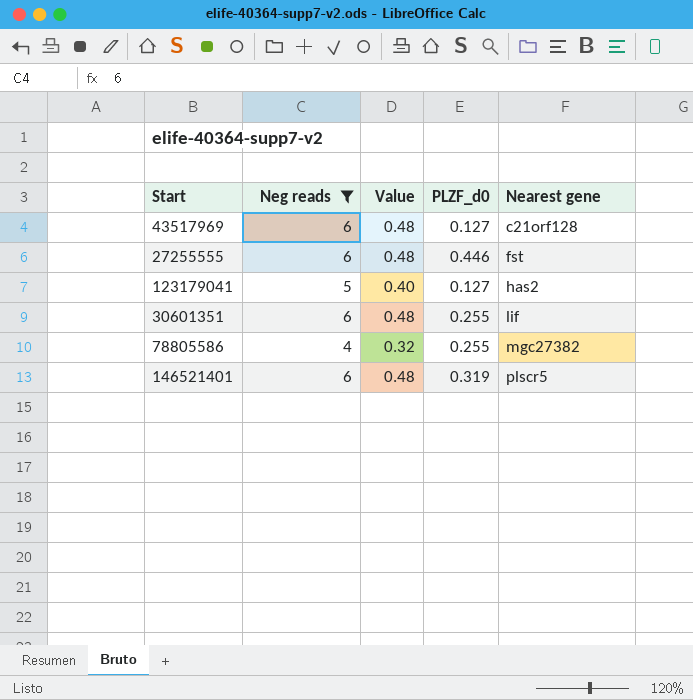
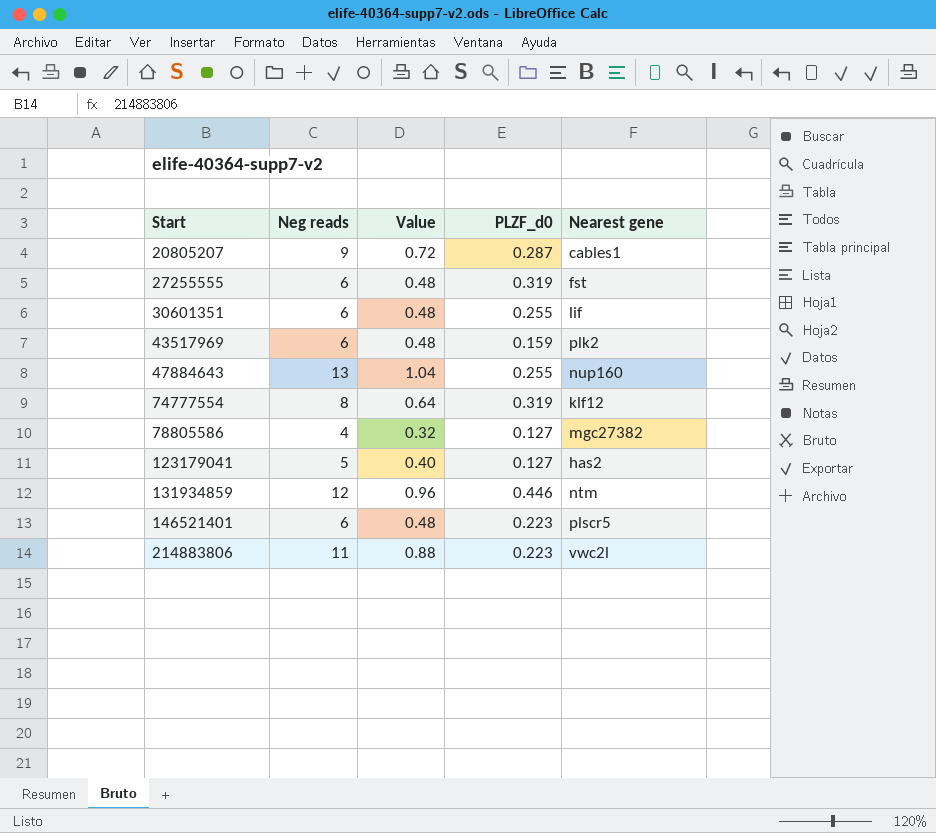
filter: Neg reads <= 6 -> none
row order: Nearest gene ascending -> Start ascending
27255555 | PLZF_d0: 0.446 -> 0.319
43517969 | PLZF_d0: 0.127 -> 0.159
43517969 | Nearest gene: c21orf128 -> plk2
78805586 | PLZF_d0: 0.255 -> 0.127
146521401 | PLZF_d0: 0.319 -> 0.223

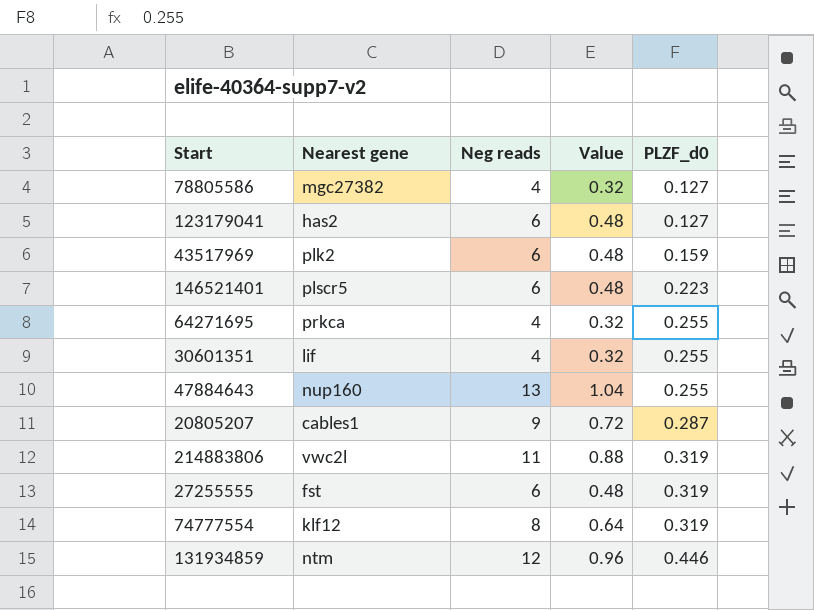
row order: Start ascending -> PLZF_d0 ascending
column Nearest gene | position: 5 -> 2
123179041 | Neg reads: 5 -> 6
123179041 | Value: 0.40 -> 0.48
row 64271695: none -> prkca | 4 | 0.32 | 0.255
30601351 | Neg reads: 6 -> 4
30601351 | Value: 0.48 -> 0.32
214883806 | PLZF_d0: 0.223 -> 0.319

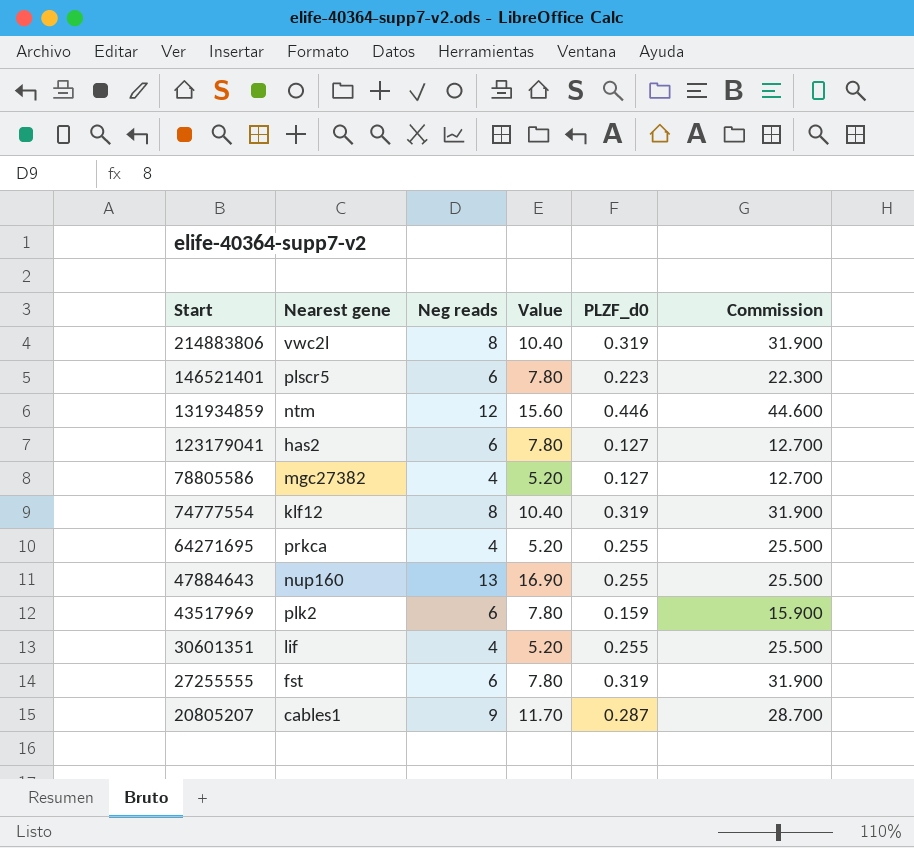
row order: PLZF_d0 ascending -> Start descending
column Value | formula: [Neg reads] * 0.08 -> [Neg reads] * 1.3
column Commission | formula: none -> [PLZF_d0] * 100
214883806 | Neg reads: 11 -> 8

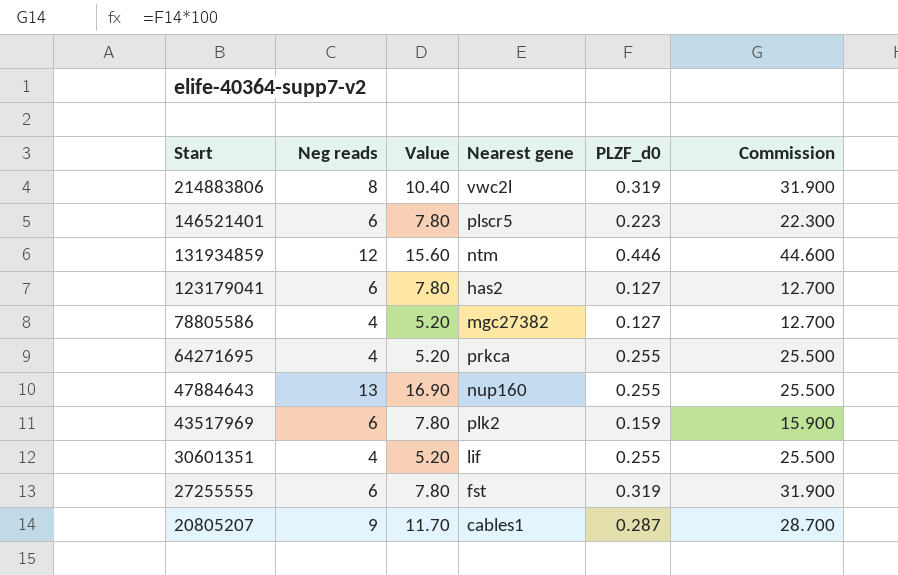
column Nearest gene | position: 2 -> 4
row 74777554: klf12 | 8 | 10.40 | 0.319 | 31.900 -> none

